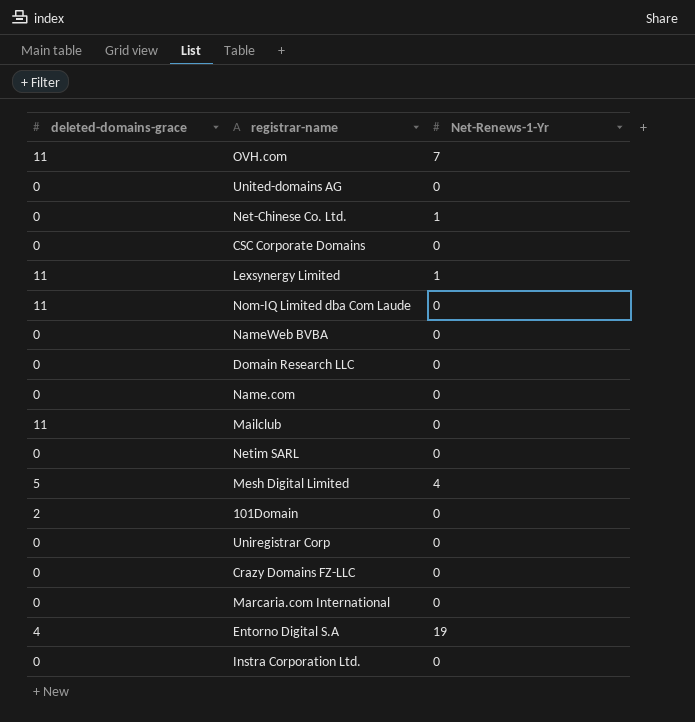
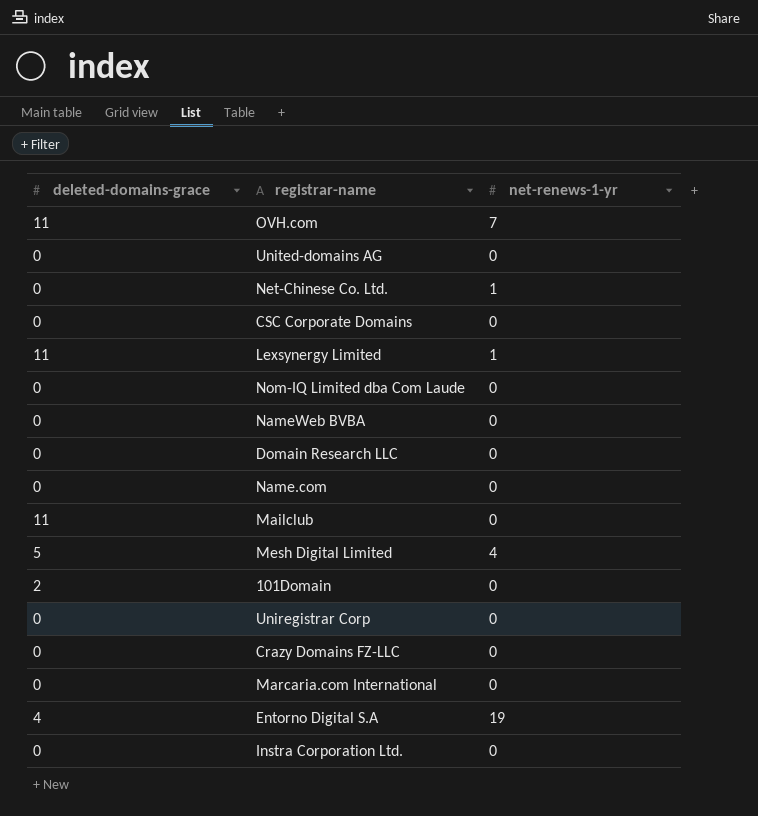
column name: Net-Renews-1-Yr -> net-renews-1-yr
row Netim SARL: 0 | 0 -> none
Nom-IQ Limited dba Com Laude | deleted-domains-grace: 11 -> 0

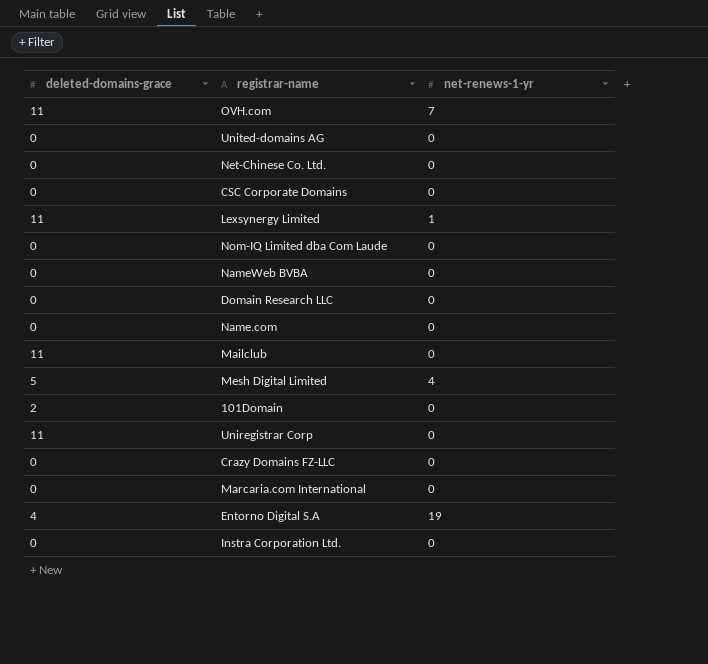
Net-Chinese Co. Ltd. | net-renews-1-yr: 1 -> 0
Uniregistrar Corp | deleted-domains-grace: 0 -> 11

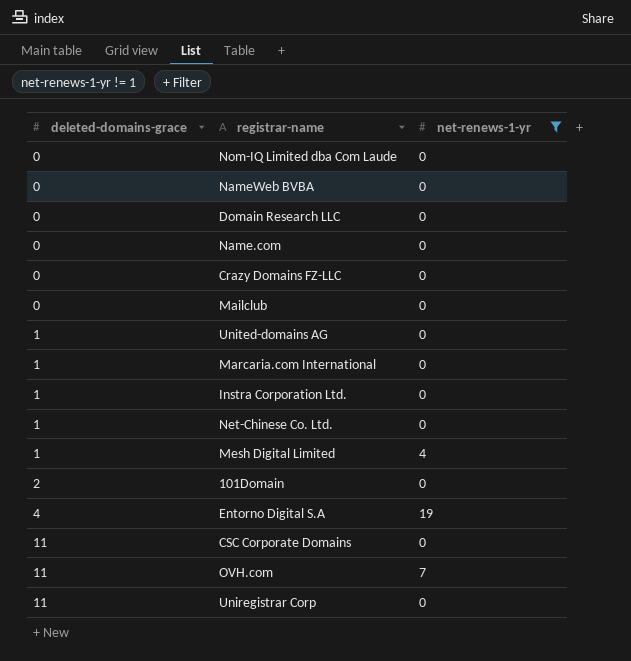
filter: none -> net-renews-1-yr != 1
row order: none -> deleted-domains-grace ascending
Mailclub | deleted-domains-grace: 11 -> 0
United-domains AG | deleted-domains-grace: 0 -> 1
Marcaria.com International | deleted-domains-grace: 0 -> 1
Instra Corporation Ltd. | deleted-domains-grace: 0 -> 1
Net-Chinese Co. Ltd. | deleted-domains-grace: 0 -> 1
Mesh Digital Limited | deleted-domains-grace: 5 -> 1
CSC Corporate Domains | deleted-domains-grace: 0 -> 11

